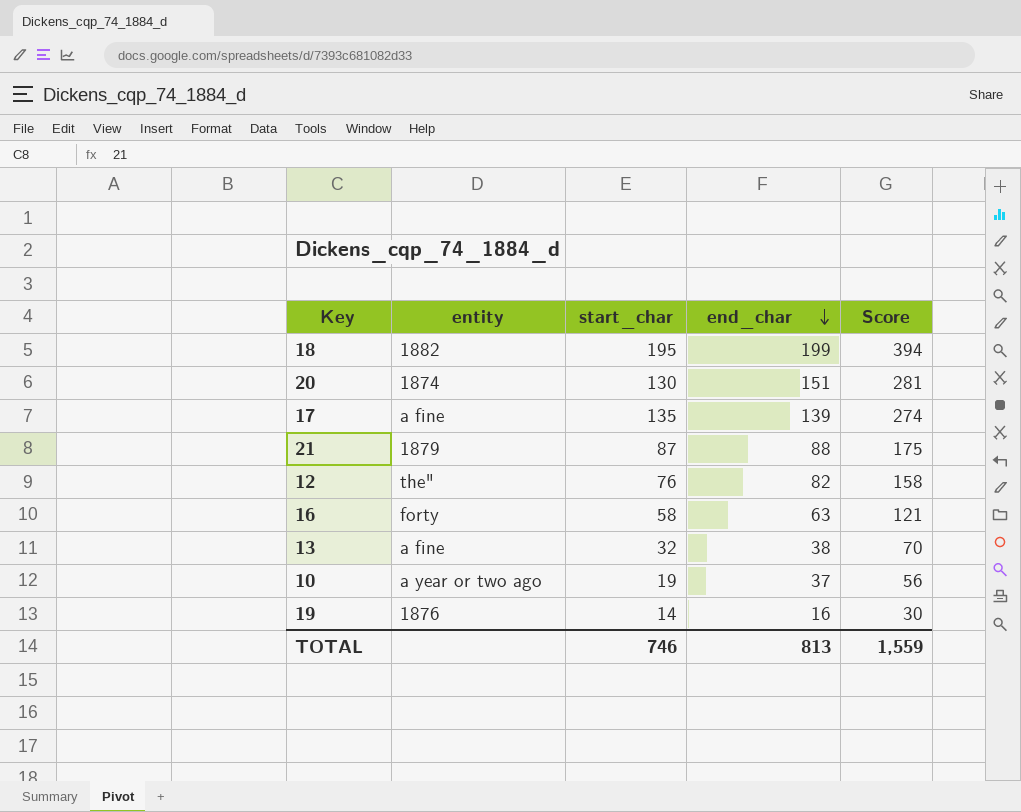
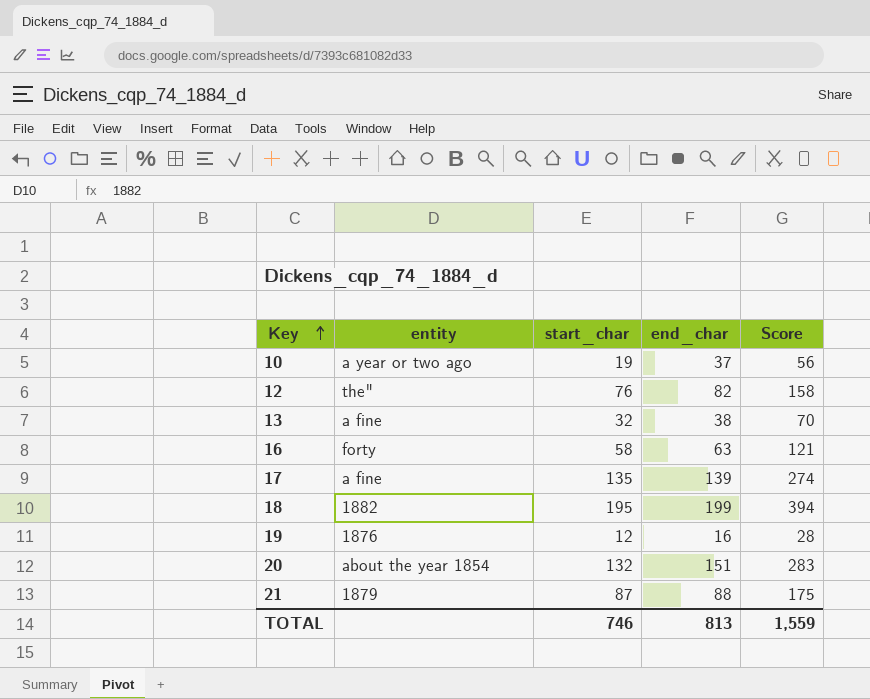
row order: end_char descending -> Key ascending
19 | start_char: 14 -> 12
19 | Score: 30 -> 28
20 | entity: 1874 -> about the year 1854
20 | start_char: 130 -> 132
20 | Score: 281 -> 283

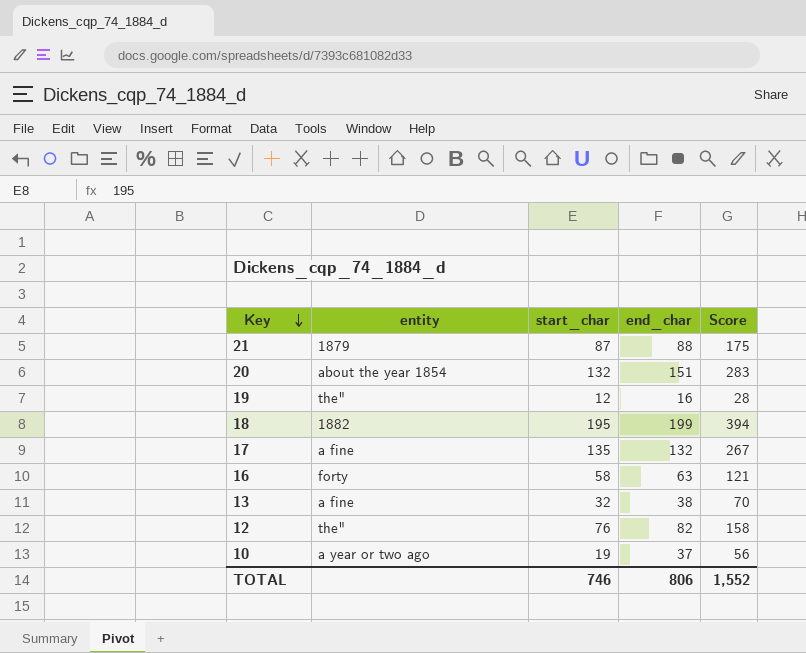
row order: Key ascending -> Key descending
19 | entity: 1876 -> the"
17 | end_char: 139 -> 132
17 | Score: 274 -> 267
TOTAL | end_char: 813 -> 806
TOTAL | Score: 1,559 -> 1,552

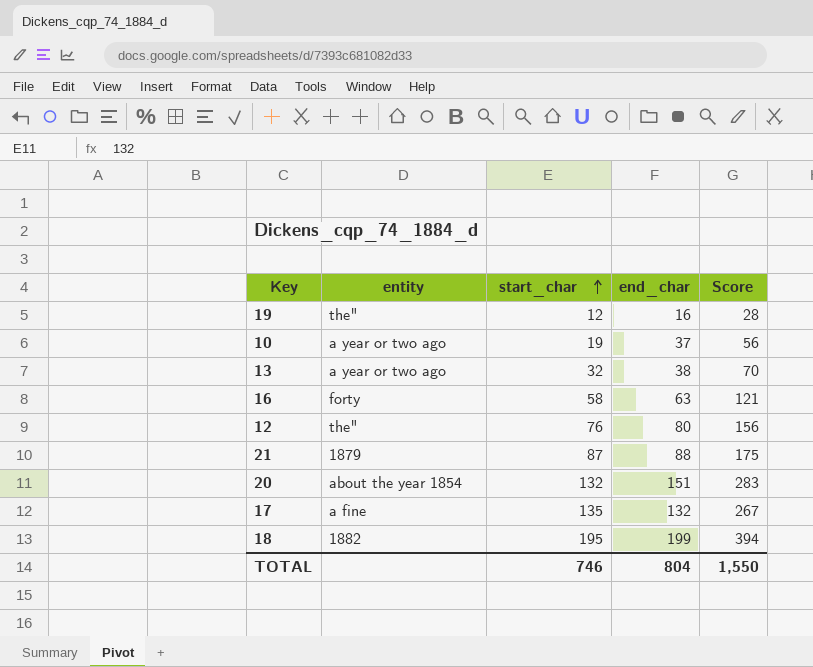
row order: Key descending -> start_char ascending
13 | entity: a fine -> a year or two ago
12 | end_char: 82 -> 80
12 | Score: 158 -> 156
TOTAL | end_char: 806 -> 804
TOTAL | Score: 1,552 -> 1,550

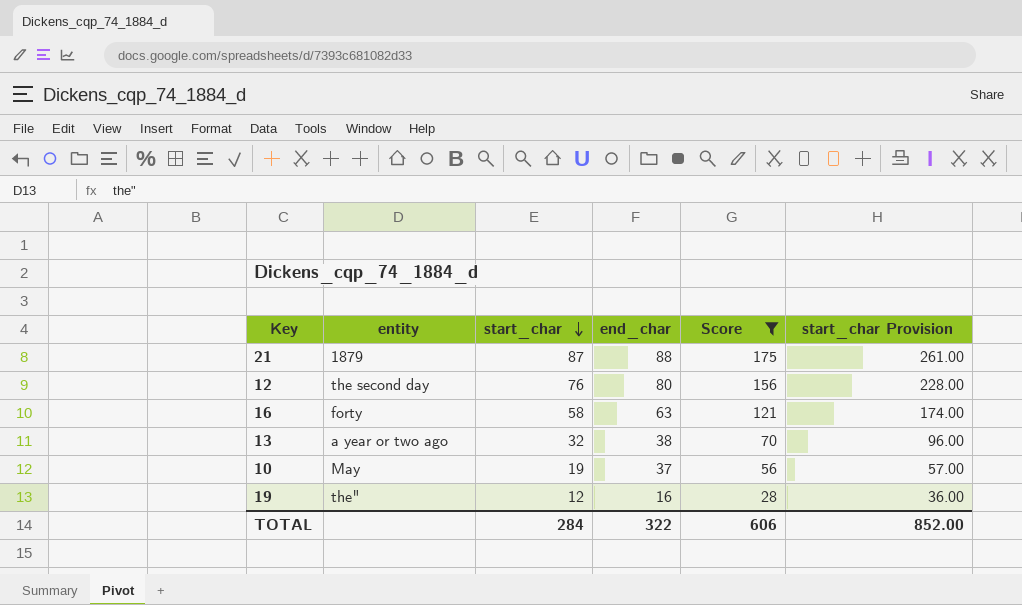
filter: none -> Score <= 175
row order: start_char ascending -> start_char descending
column start_char Provision | formula: none -> [start_char] * 3
12 | entity: the" -> the second day
10 | entity: a year or two ago -> May
TOTAL | start_char: 746 -> 284
TOTAL | end_char: 804 -> 322
TOTAL | Score: 1,550 -> 606

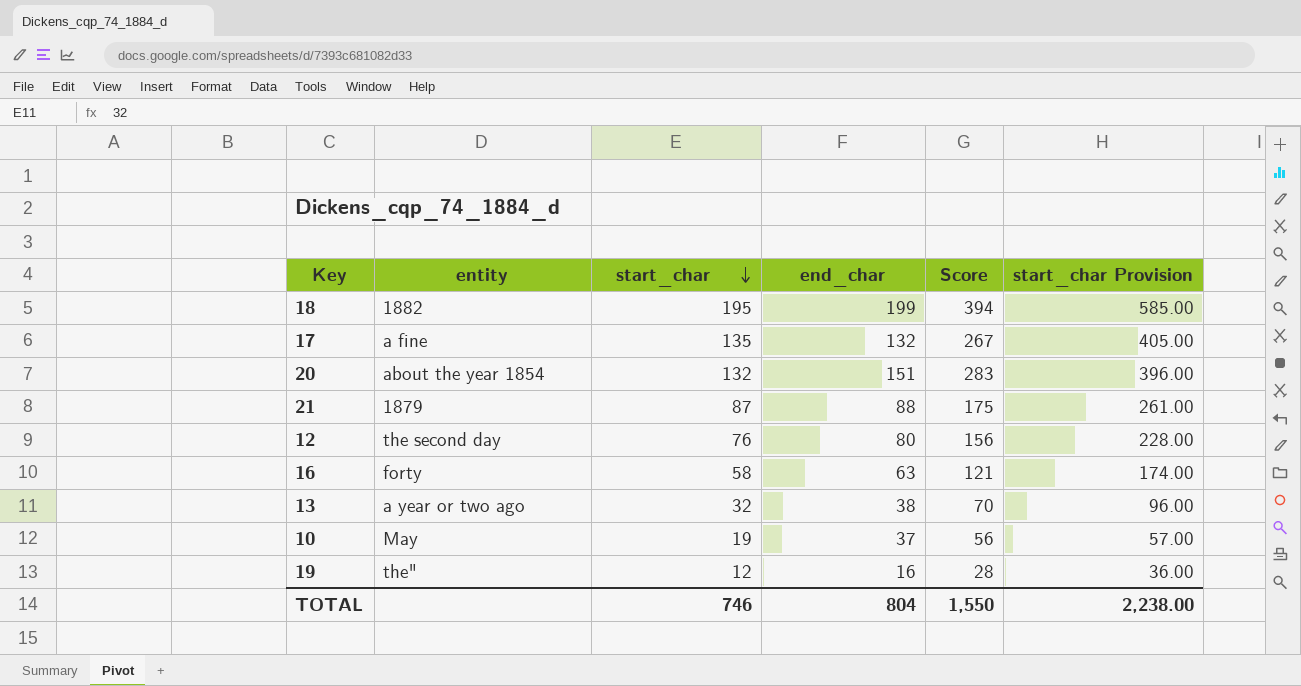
filter: Score <= 175 -> none
TOTAL | start_char: 284 -> 746
TOTAL | end_char: 322 -> 804
TOTAL | Score: 606 -> 1,550
TOTAL | start_char Provision: 852.00 -> 2,238.00

